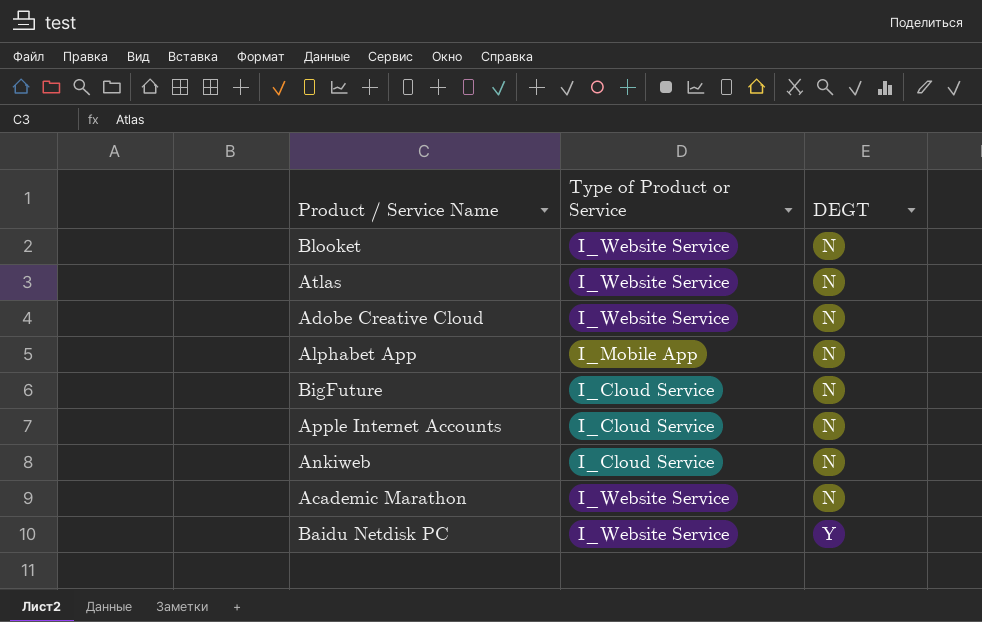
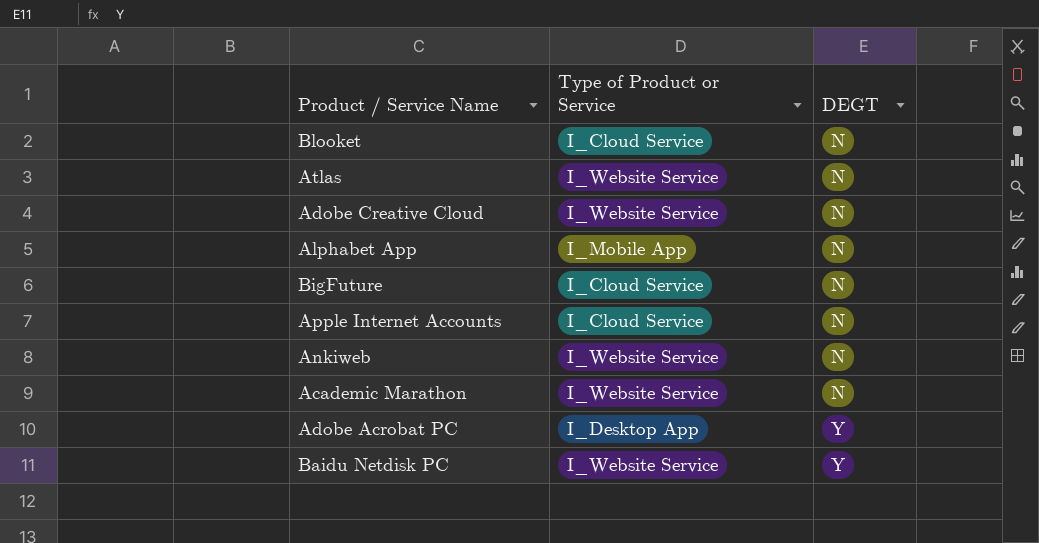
Blooket | Type of Product or Service: I_Website Service -> I_Cloud Service
Ankiweb | Type of Product or Service: I_Cloud Service -> I_Website Service
row Adobe Acrobat PC: none -> I_Desktop App | Y

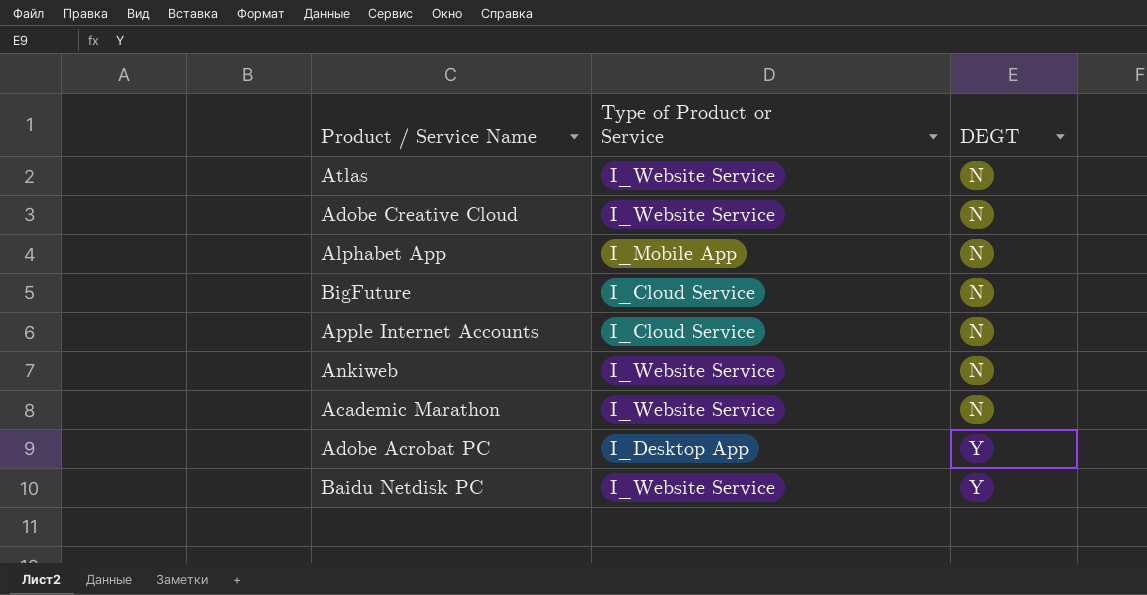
row Blooket: I_Cloud Service | N -> none

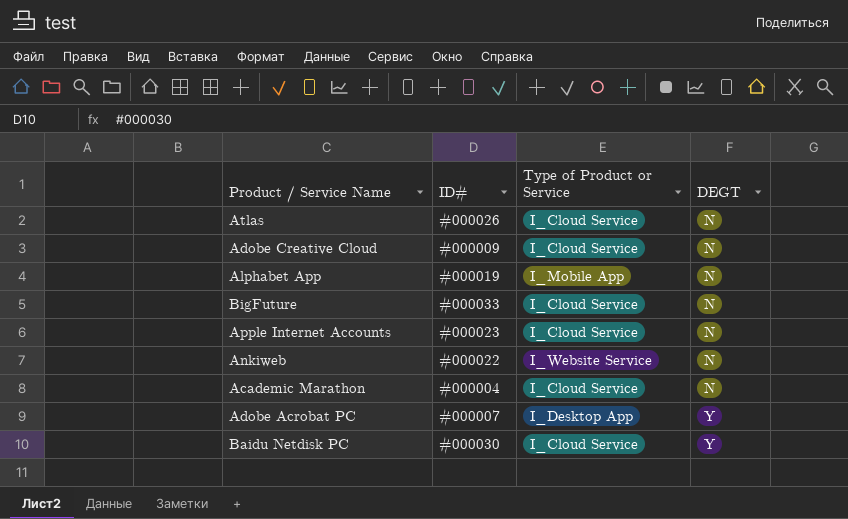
column ID# | position: none -> 2
Atlas | Type of Product or Service: I_Website Service -> I_Cloud Service
Adobe Creative Cloud | Type of Product or Service: I_Website Service -> I_Cloud Service
Academic Marathon | Type of Product or Service: I_Website Service -> I_Cloud Service
Baidu Netdisk PC | Type of Product or Service: I_Website Service -> I_Cloud Service

